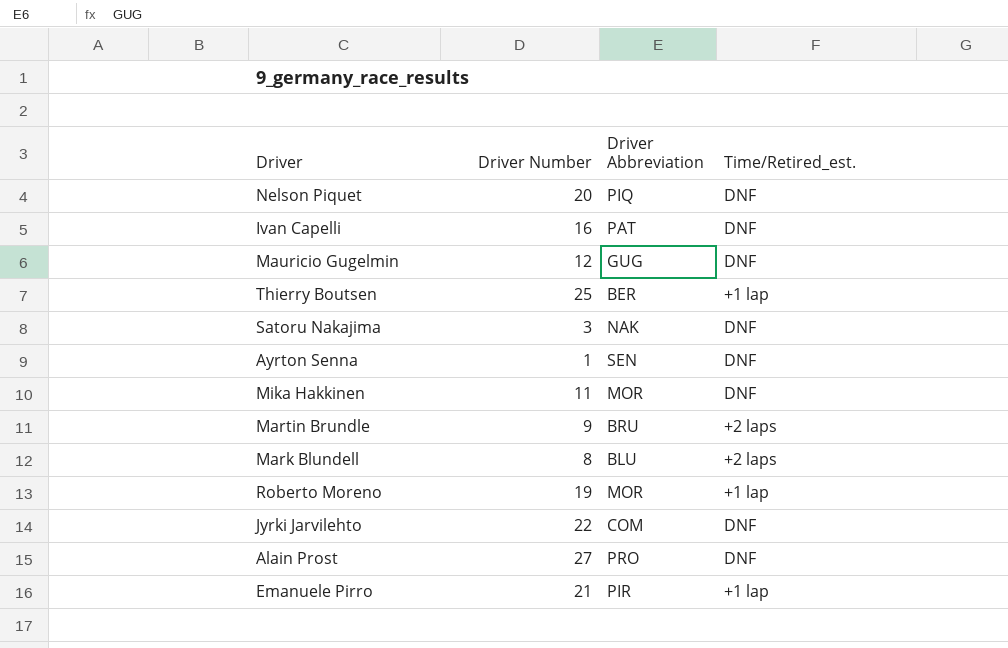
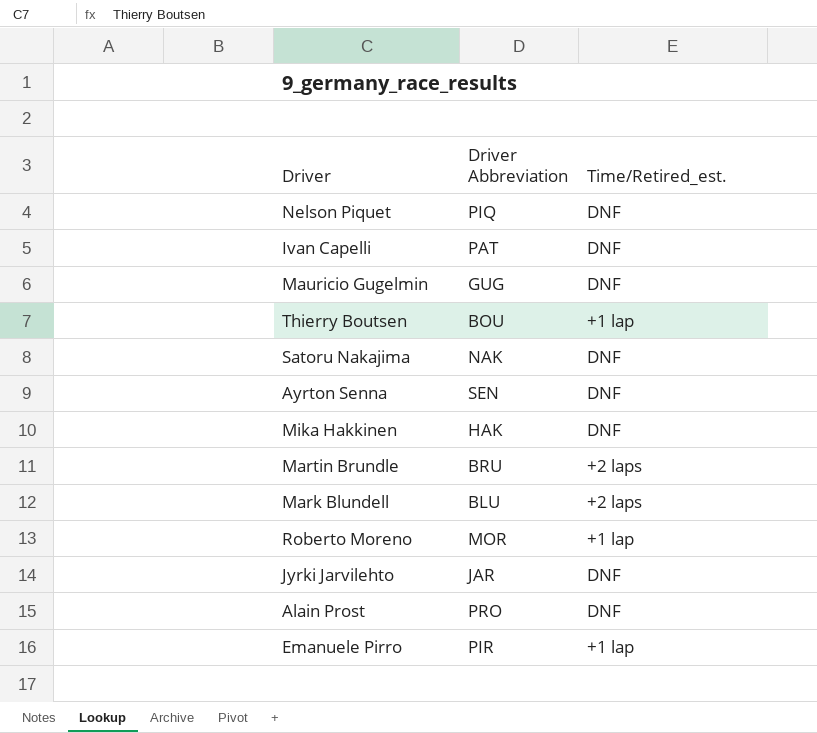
column Driver Number | position: 2 -> none
Thierry Boutsen | Driver Abbreviation: BER -> BOU
Mika Hakkinen | Driver Abbreviation: MOR -> HAK
Jyrki Jarvilehto | Driver Abbreviation: COM -> JAR

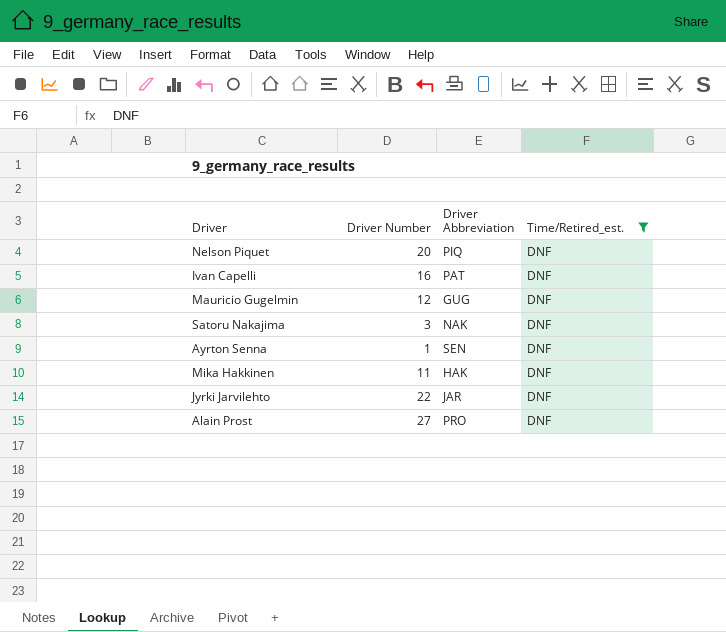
filter: none -> Time/Retired_est. = DNF
column Driver Number | position: none -> 2

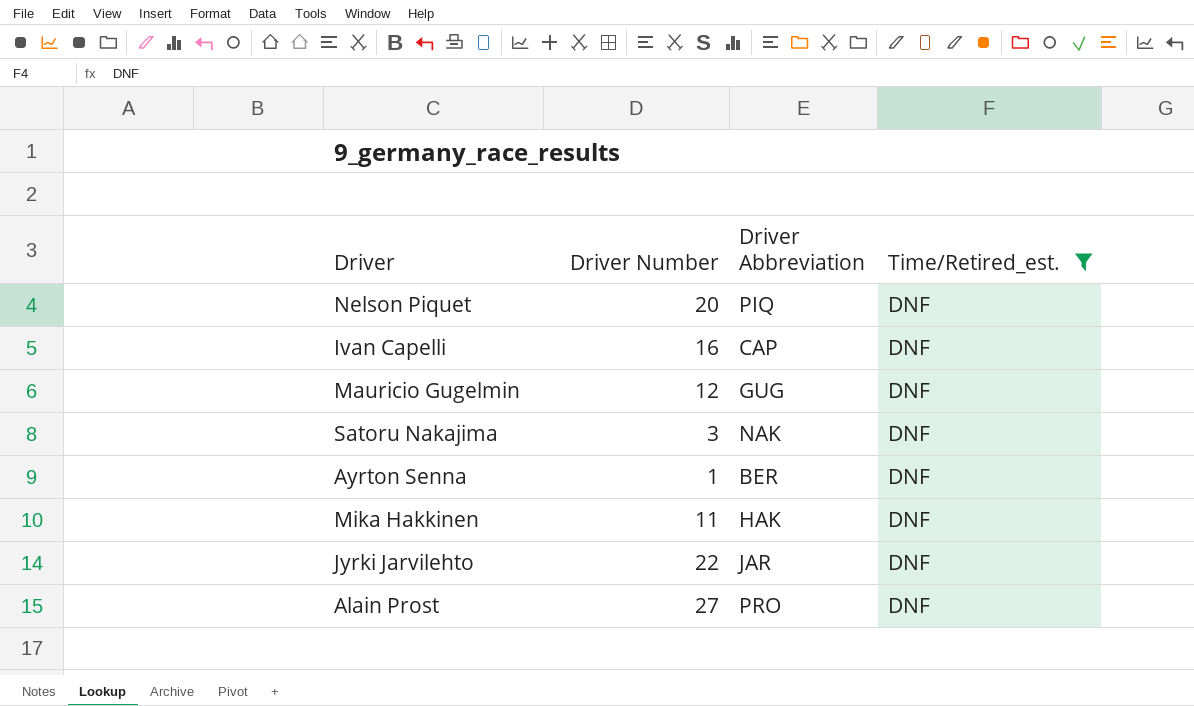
Ivan Capelli | Driver Abbreviation: PAT -> CAP
Ayrton Senna | Driver Abbreviation: SEN -> BER

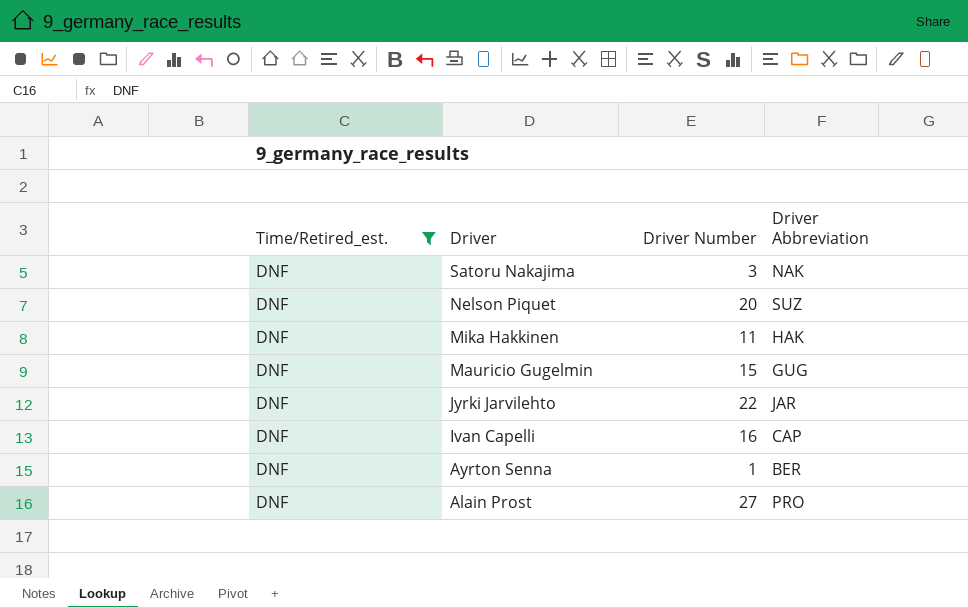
row order: none -> Driver descending
column Time/Retired_est. | position: 4 -> 1
Nelson Piquet | Driver Abbreviation: PIQ -> SUZ
Mauricio Gugelmin | Driver Number: 12 -> 15

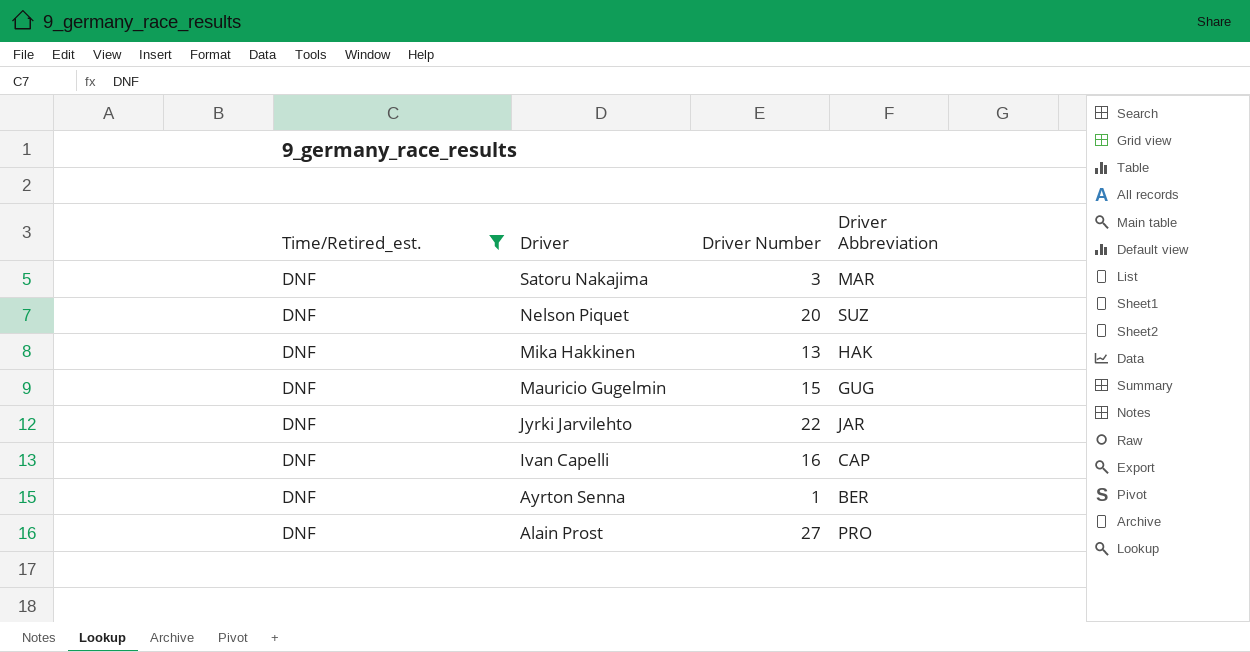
Satoru Nakajima | Driver Abbreviation: NAK -> MAR
Mika Hakkinen | Driver Number: 11 -> 13

